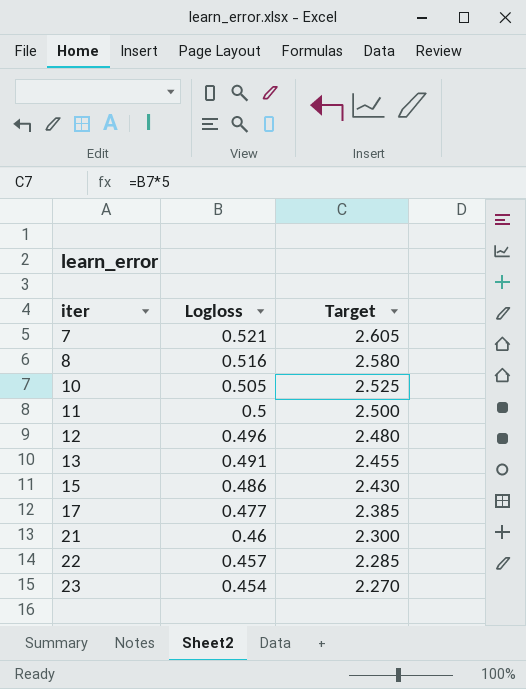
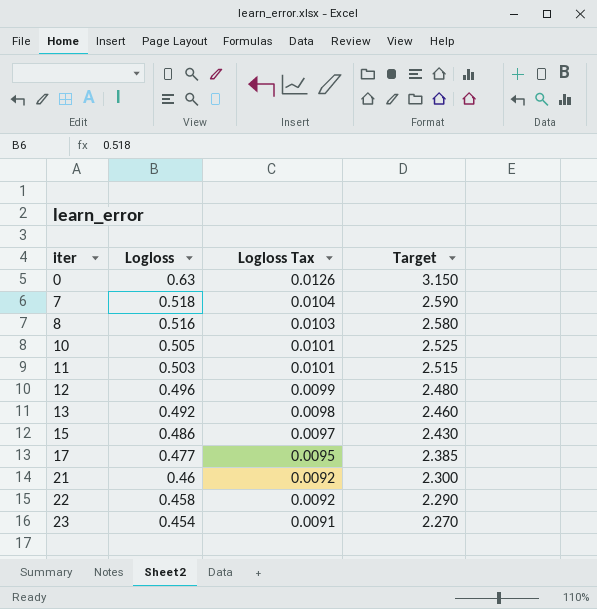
column Logloss Tax | formula: none -> [Logloss] * 0.02
row 0: none -> 0.63 | 0.0126 | 3.150
7 | Logloss: 0.521 -> 0.518
7 | Target: 2.605 -> 2.590
11 | Logloss: 0.5 -> 0.503
11 | Target: 2.500 -> 2.515
13 | Logloss: 0.491 -> 0.492
13 | Target: 2.455 -> 2.460
22 | Logloss: 0.457 -> 0.458
22 | Target: 2.285 -> 2.290

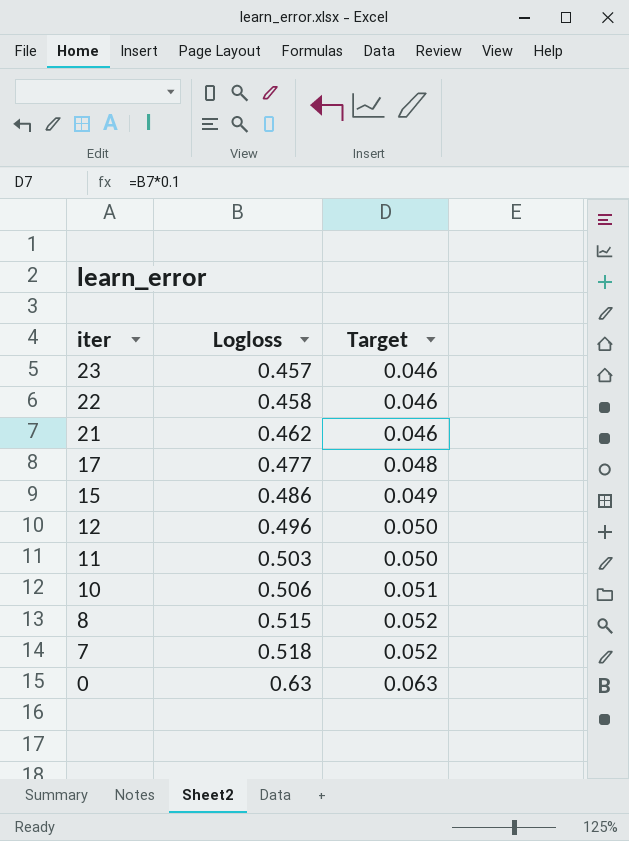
row order: iter ascending -> iter descending
column Logloss Tax | formula: [Logloss] * 0.02 -> none
column Target | formula: [Logloss] * 5 -> [Logloss] * 0.1
row 13: 0.492 | 0.0098 | 2.460 -> none
23 | Logloss: 0.454 -> 0.457
21 | Logloss: 0.46 -> 0.462
10 | Logloss: 0.505 -> 0.506
8 | Logloss: 0.516 -> 0.515

